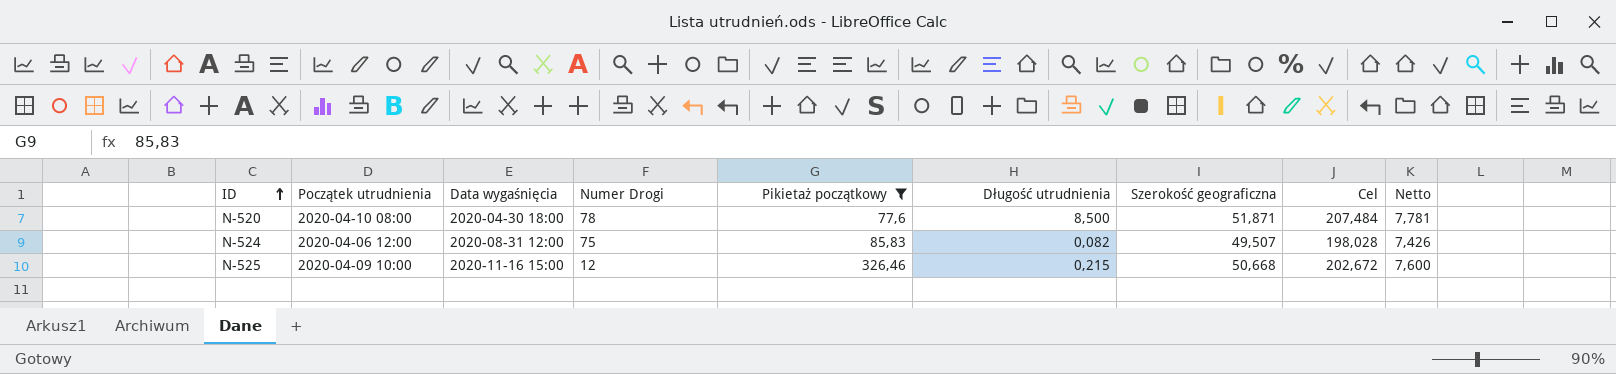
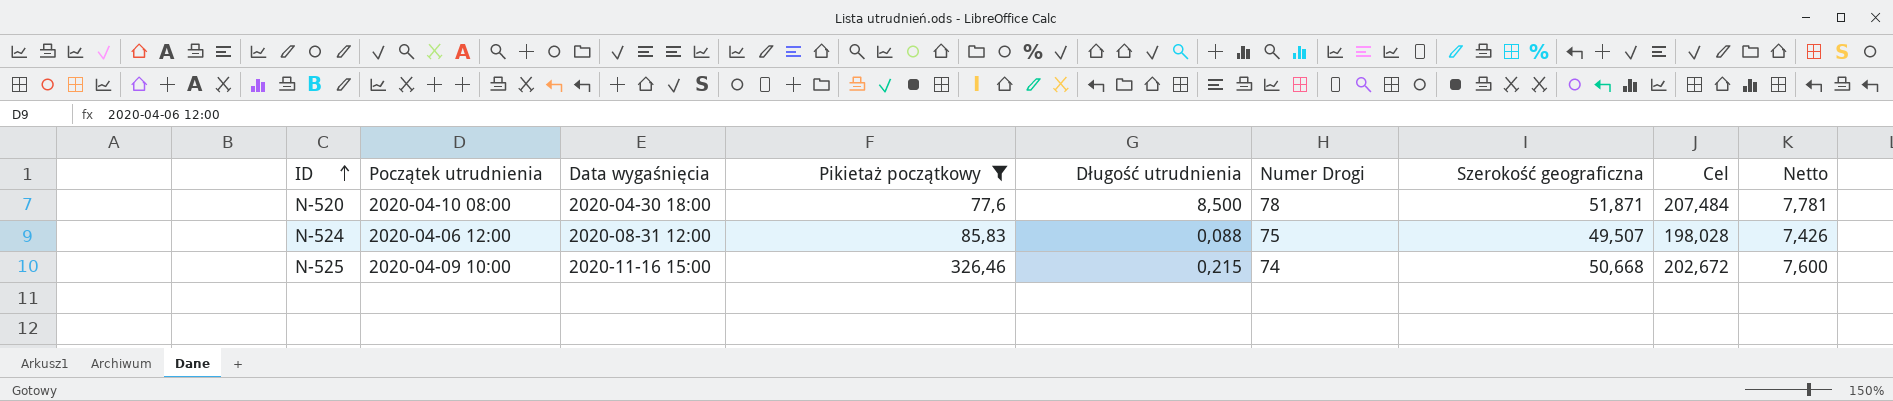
column Numer Drogi | position: 4 -> 6
N-524 | Długość utrudnienia: 0,082 -> 0,088
N-525 | Numer Drogi: 12 -> 74

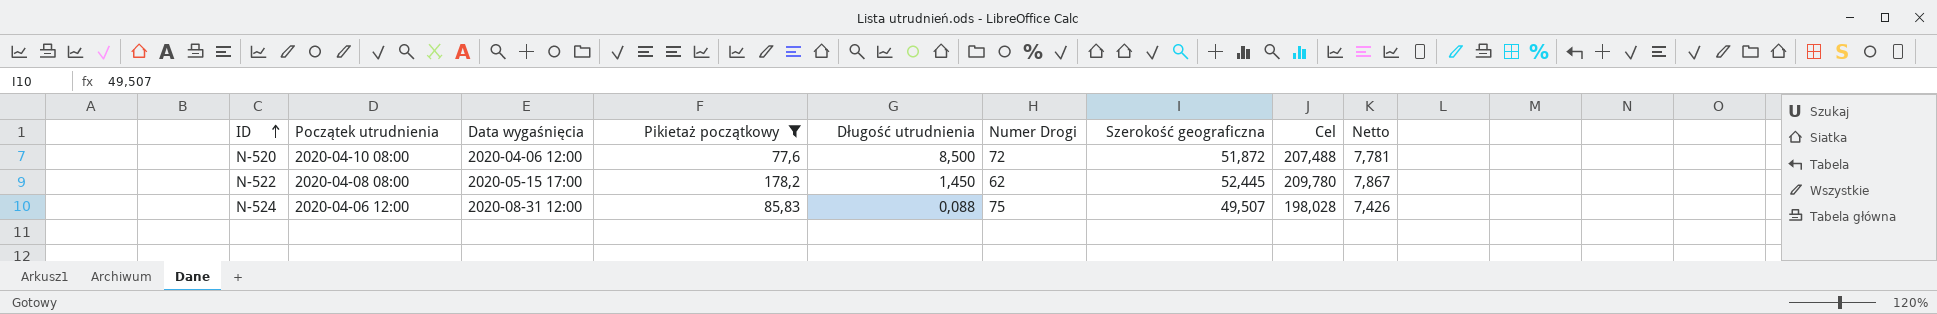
row N-525: 2020-04-09 10:00 | 2020-11-16 15:00 | 326,46 | 0,215 | 74 | 50,668 | 202,672 | 7,600 -> none
N-520 | Data wygaśnięcia: 2020-04-30 18:00 -> 2020-04-06 12:00
N-520 | Numer Drogi: 78 -> 72
N-520 | Szerokość geograficzna: 51,871 -> 51,872
N-520 | Cel: 207,484 -> 207,488
row N-522: none -> 2020-04-08 08:00 | 2020-05-15 17:00 | 178,2 | 1,450 | 62 | 52,445 | 209,780 | 7,867

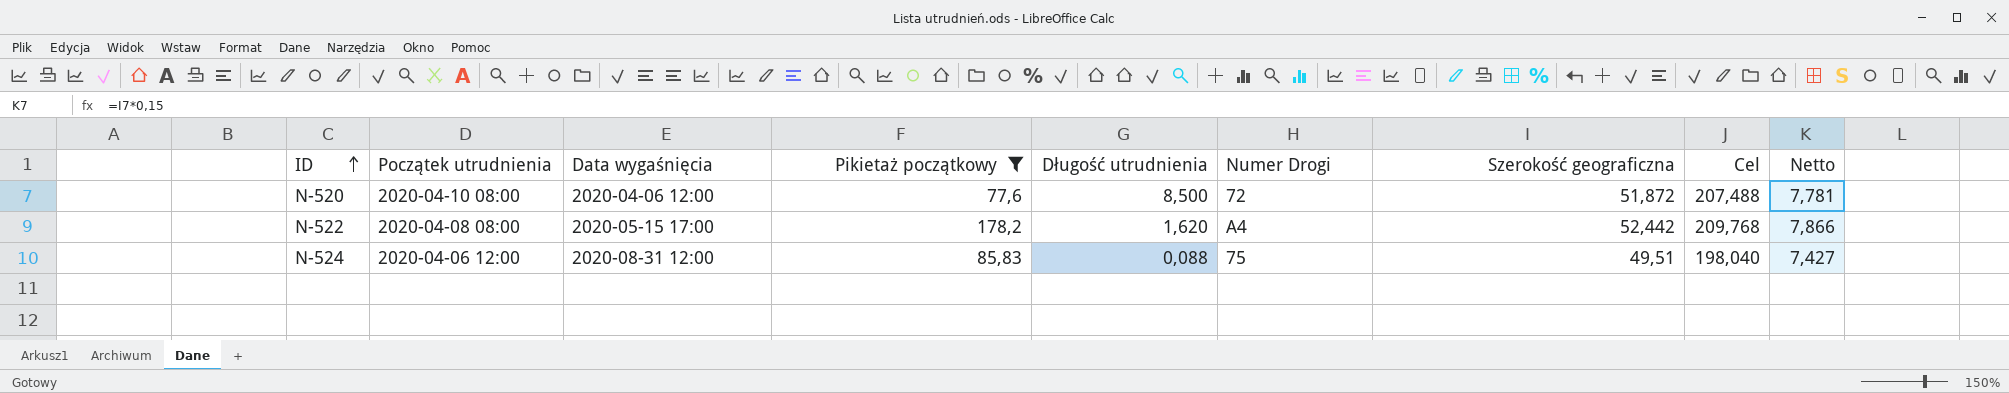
N-522 | Długość utrudnienia: 1,450 -> 1,620
N-522 | Numer Drogi: 62 -> A4
N-522 | Szerokość geograficzna: 52,445 -> 52,442
N-522 | Cel: 209,780 -> 209,768
N-522 | Netto: 7,867 -> 7,866
N-524 | Szerokość geograficzna: 49,507 -> 49,51
N-524 | Cel: 198,028 -> 198,040
N-524 | Netto: 7,426 -> 7,427

